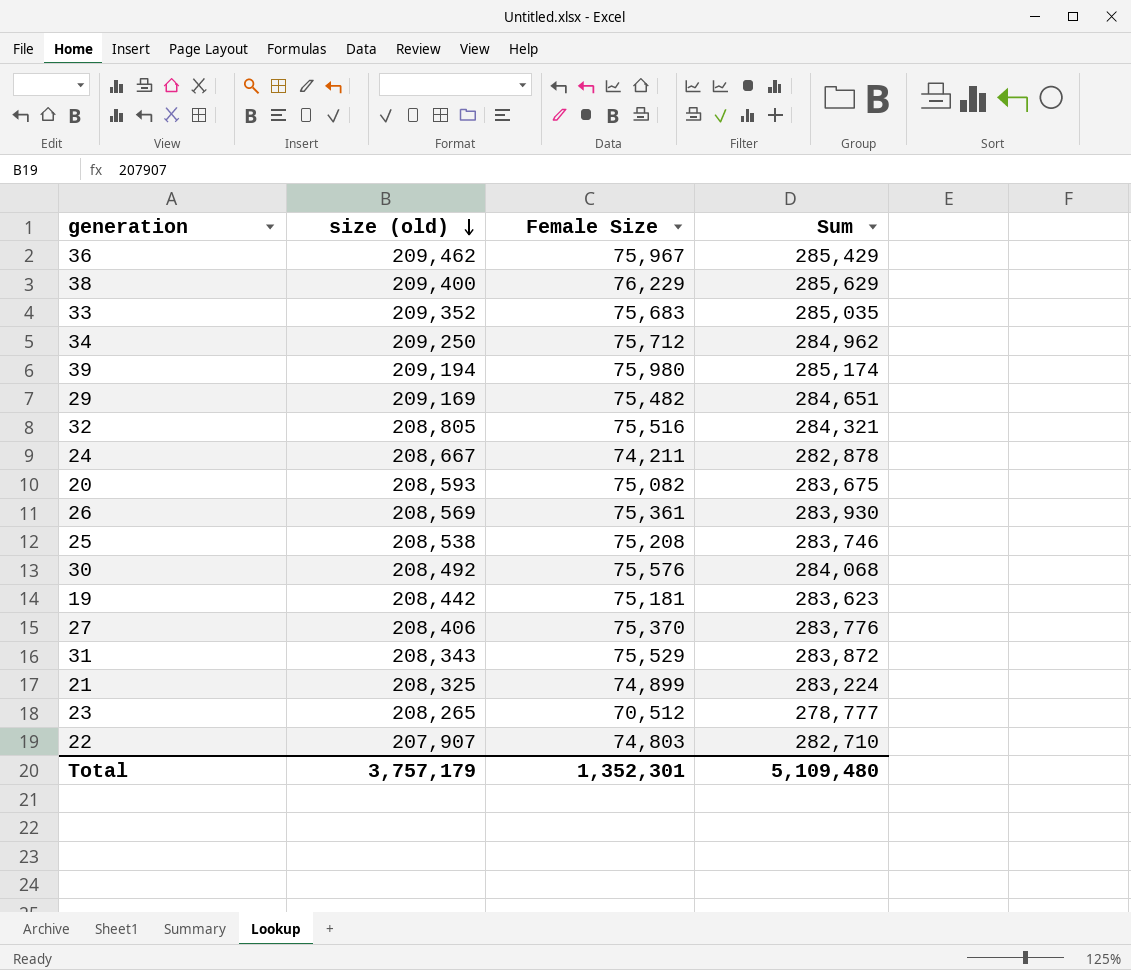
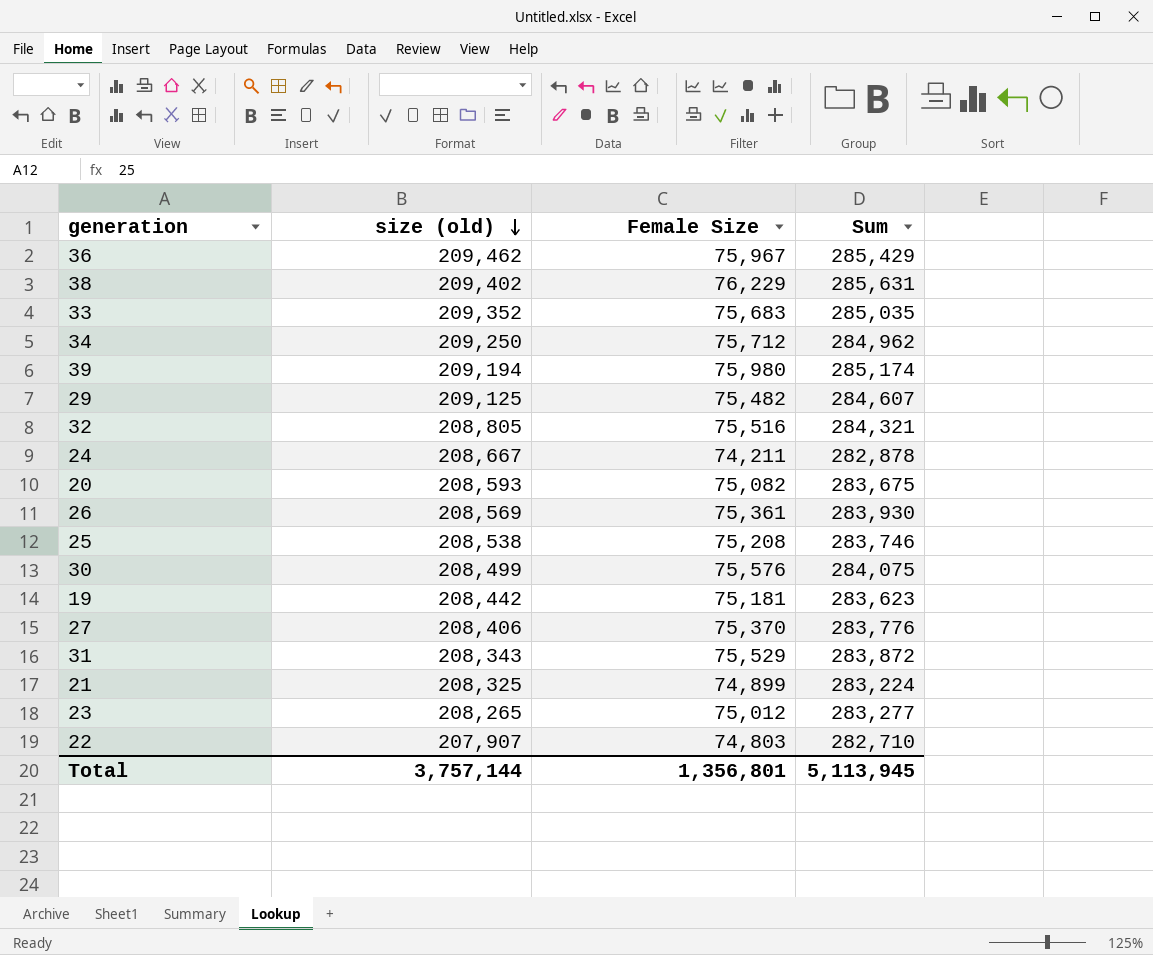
38 | size (old): 209,400 -> 209,402
38 | Sum: 285,629 -> 285,631
29 | size (old): 209,169 -> 209,125
29 | Sum: 284,651 -> 284,607
30 | size (old): 208,492 -> 208,499
30 | Sum: 284,068 -> 284,075
23 | Female Size: 70,512 -> 75,012
23 | Sum: 278,777 -> 283,277
Total | size (old): 3,757,179 -> 3,757,144
Total | Female Size: 1,352,301 -> 1,356,801
Total | Sum: 5,109,480 -> 5,113,945

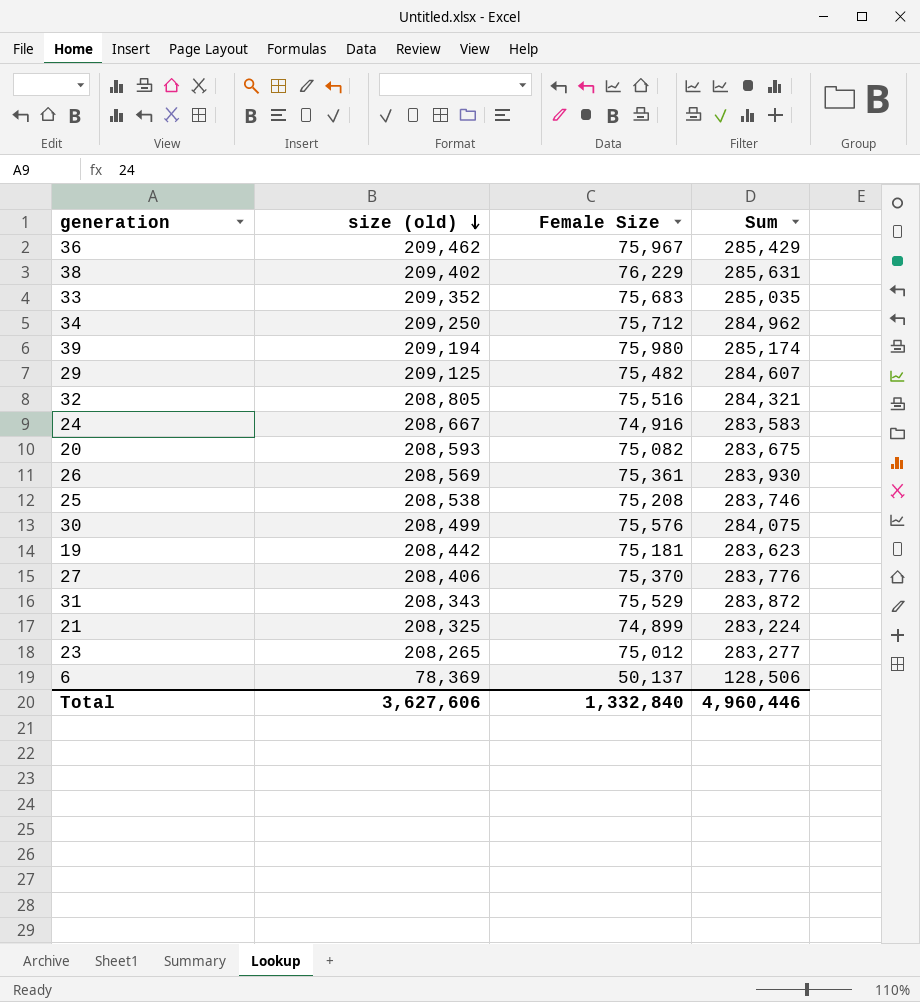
row 22: 207,907 | 74,803 | 282,710 -> none
24 | Female Size: 74,211 -> 74,916
24 | Sum: 282,878 -> 283,583
row 6: none -> 78,369 | 50,137 | 128,506
Total | size (old): 3,757,144 -> 3,627,606
Total | Female Size: 1,356,801 -> 1,332,840
Total | Sum: 5,113,945 -> 4,960,446

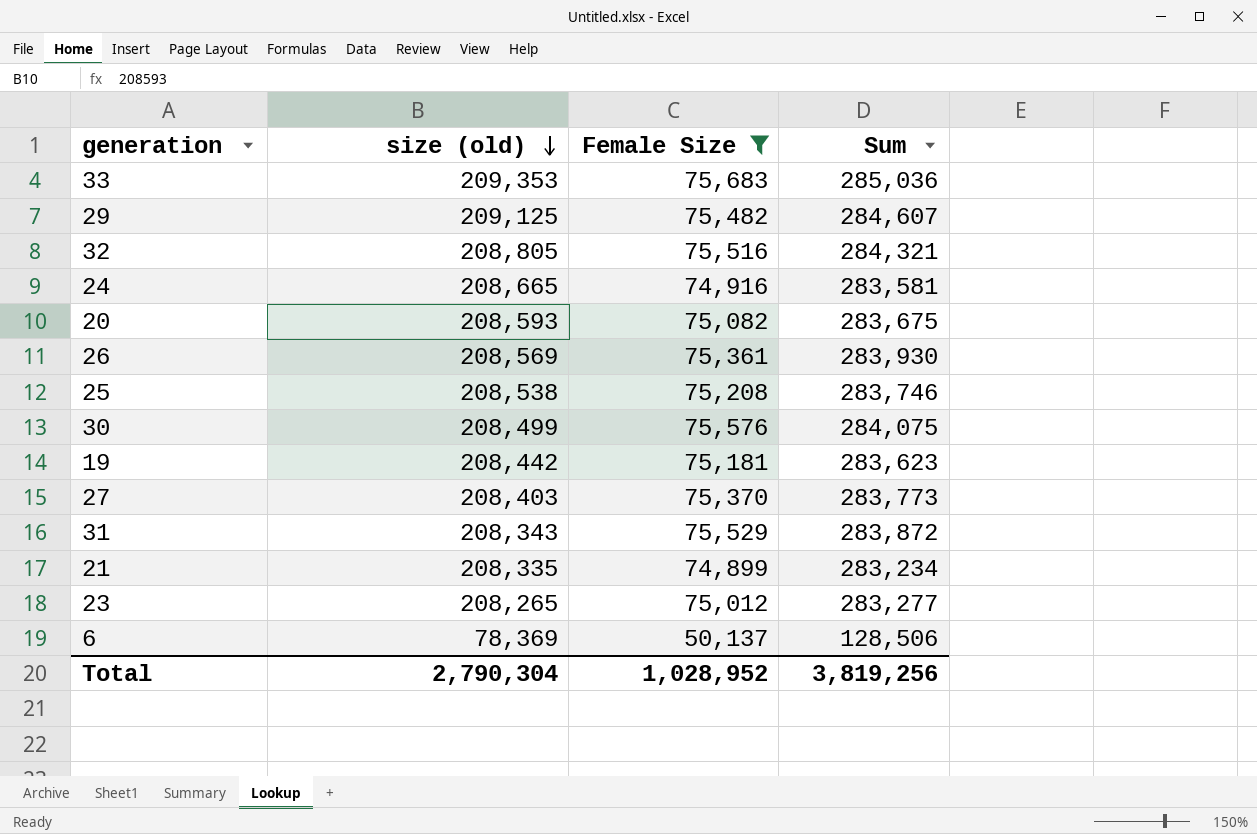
filter: none -> Female Size <= 75,683
33 | size (old): 209,352 -> 209,353
33 | Sum: 285,035 -> 285,036
24 | size (old): 208,667 -> 208,665
24 | Sum: 283,583 -> 283,581
27 | size (old): 208,406 -> 208,403
27 | Sum: 283,776 -> 283,773
21 | size (old): 208,325 -> 208,335
21 | Sum: 283,224 -> 283,234
Total | size (old): 3,627,606 -> 2,790,304
Total | Female Size: 1,332,840 -> 1,028,952
Total | Sum: 4,960,446 -> 3,819,256

